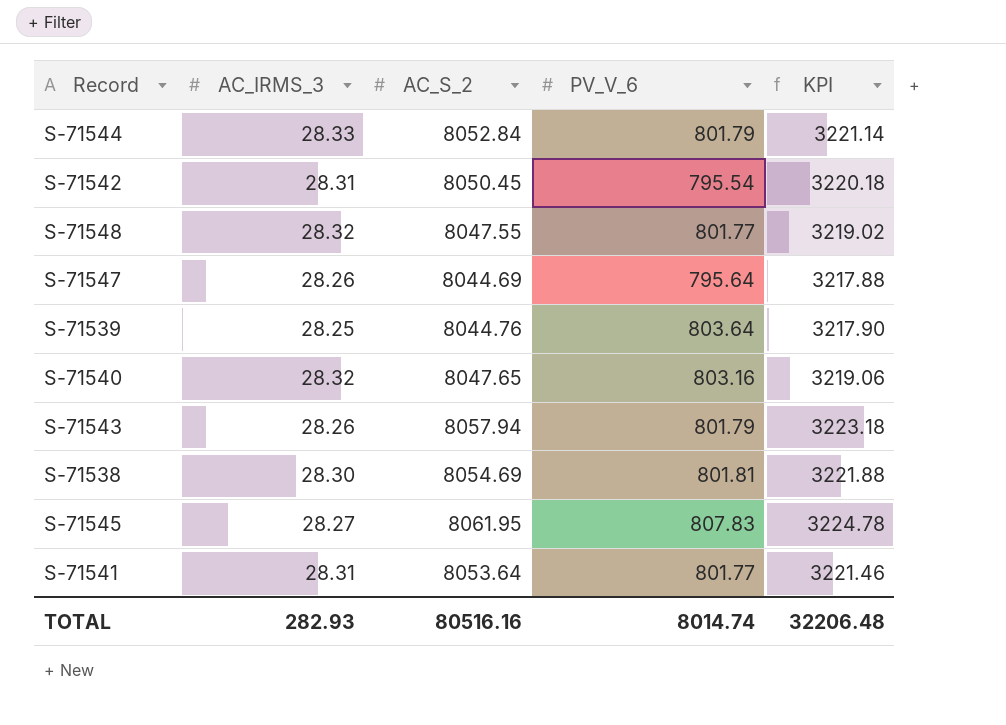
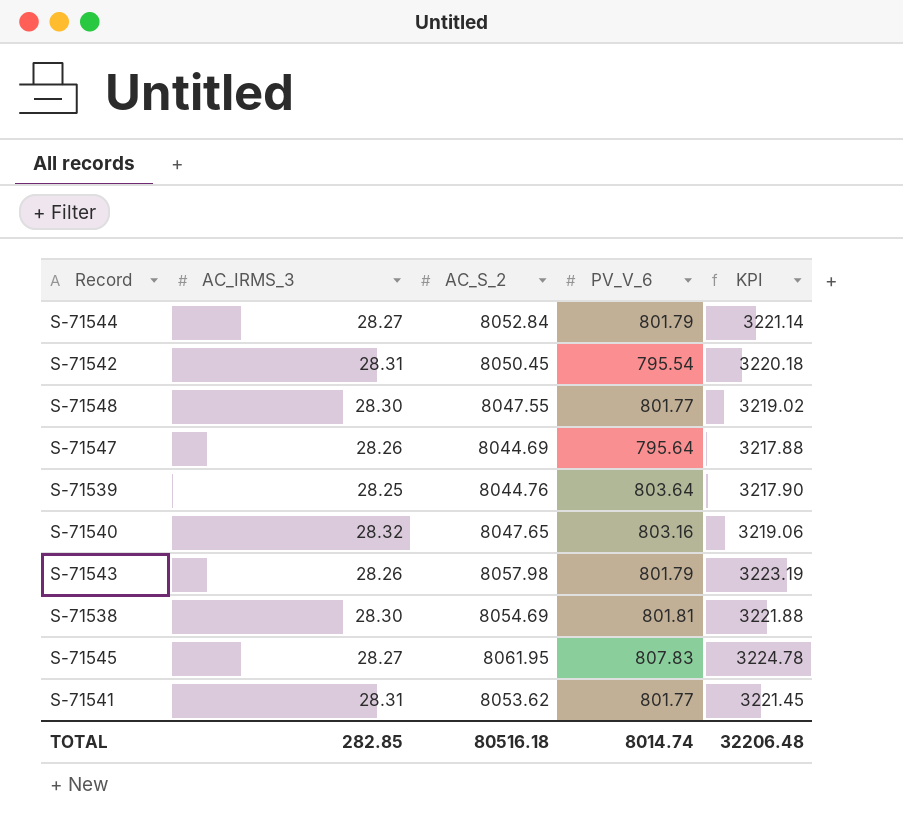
S-71544 | AC_IRMS_3: 28.33 -> 28.27
S-71548 | AC_IRMS_3: 28.32 -> 28.30
S-71543 | AC_S_2: 8057.94 -> 8057.98
S-71543 | KPI: 3223.18 -> 3223.19
S-71541 | AC_S_2: 8053.64 -> 8053.62
S-71541 | KPI: 3221.46 -> 3221.45
TOTAL | AC_IRMS_3: 282.93 -> 282.85
TOTAL | AC_S_2: 80516.16 -> 80516.18

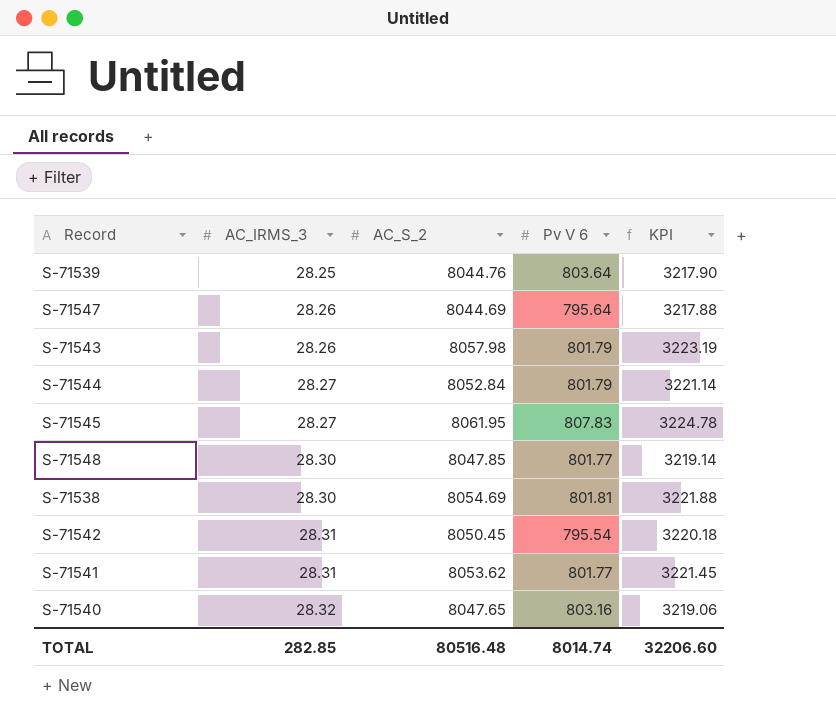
row order: none -> AC_IRMS_3 ascending
column name: PV_V_6 -> Pv V 6
S-71548 | AC_S_2: 8047.55 -> 8047.85
S-71548 | KPI: 3219.02 -> 3219.14
TOTAL | AC_S_2: 80516.18 -> 80516.48
TOTAL | KPI: 32206.48 -> 32206.60

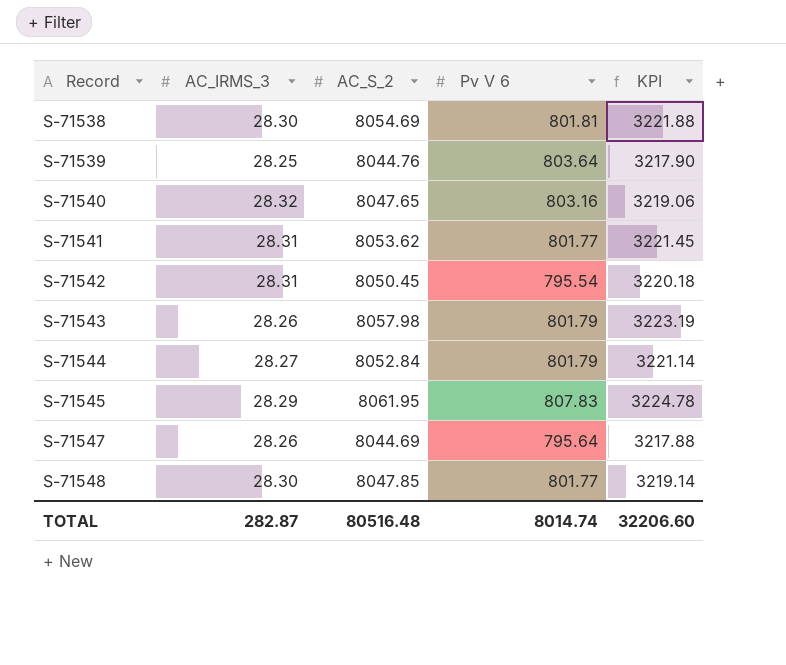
row order: AC_IRMS_3 ascending -> Record ascending
S-71545 | AC_IRMS_3: 28.27 -> 28.29
TOTAL | AC_IRMS_3: 282.85 -> 282.87

